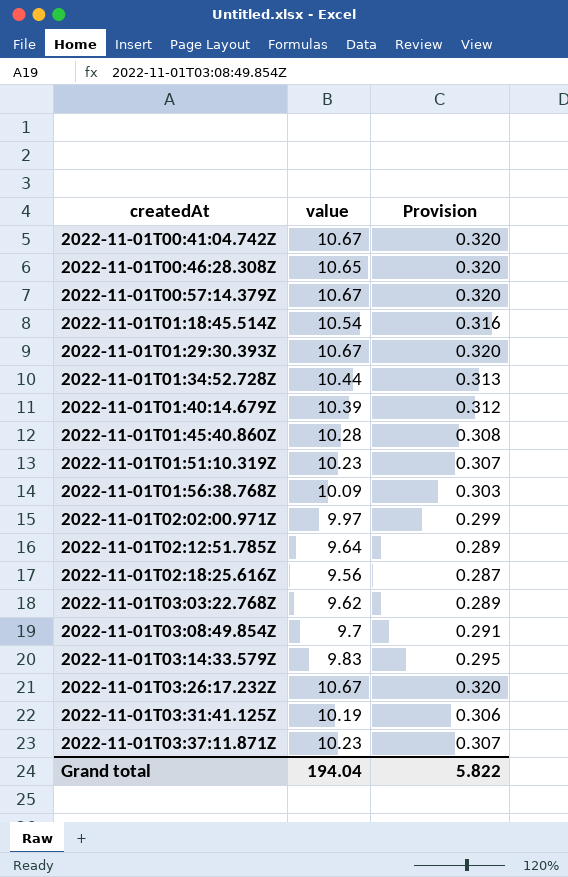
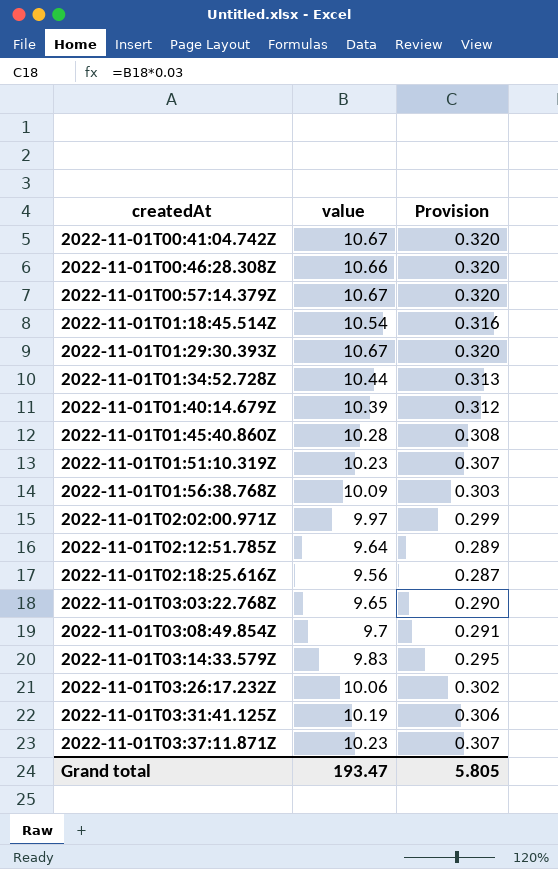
2022-11-01T00:46:28.308Z | value: 10.65 -> 10.66
2022-11-01T03:03:22.768Z | value: 9.62 -> 9.65
2022-11-01T03:03:22.768Z | Provision: 0.289 -> 0.290
2022-11-01T03:26:17.232Z | value: 10.67 -> 10.06
2022-11-01T03:26:17.232Z | Provision: 0.320 -> 0.302
Grand total | value: 194.04 -> 193.47
Grand total | Provision: 5.822 -> 5.805

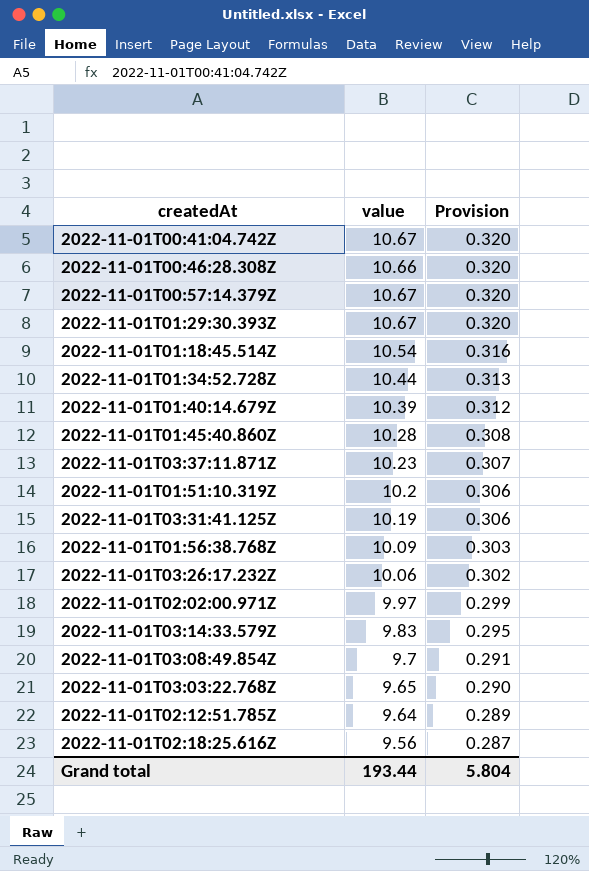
row order: createdAt ascending -> Provision descending
2022-11-01T01:51:10.319Z | value: 10.23 -> 10.2
2022-11-01T01:51:10.319Z | Provision: 0.307 -> 0.306
Grand total | value: 193.47 -> 193.44
Grand total | Provision: 5.805 -> 5.804

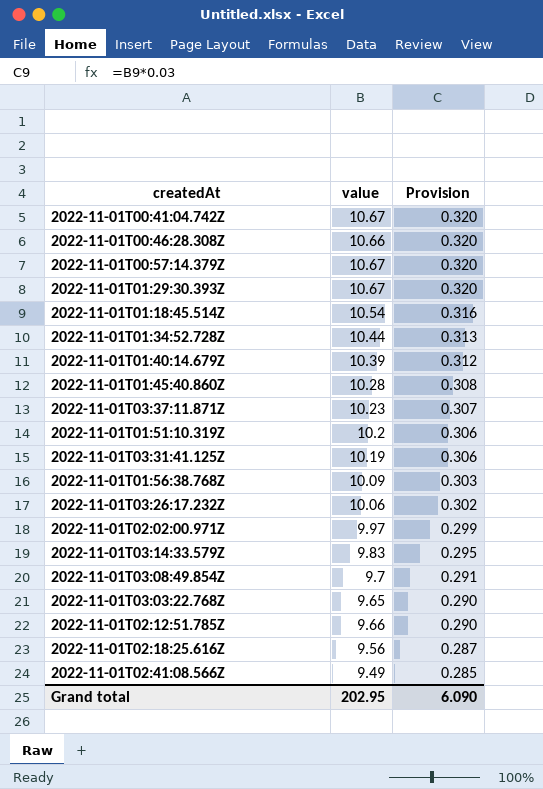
2022-11-01T02:12:51.785Z | value: 9.64 -> 9.66
2022-11-01T02:12:51.785Z | Provision: 0.289 -> 0.290
row 2022-11-01T02:41:08.566Z: none -> 9.49 | 0.285
Grand total | value: 193.44 -> 202.95
Grand total | Provision: 5.804 -> 6.090

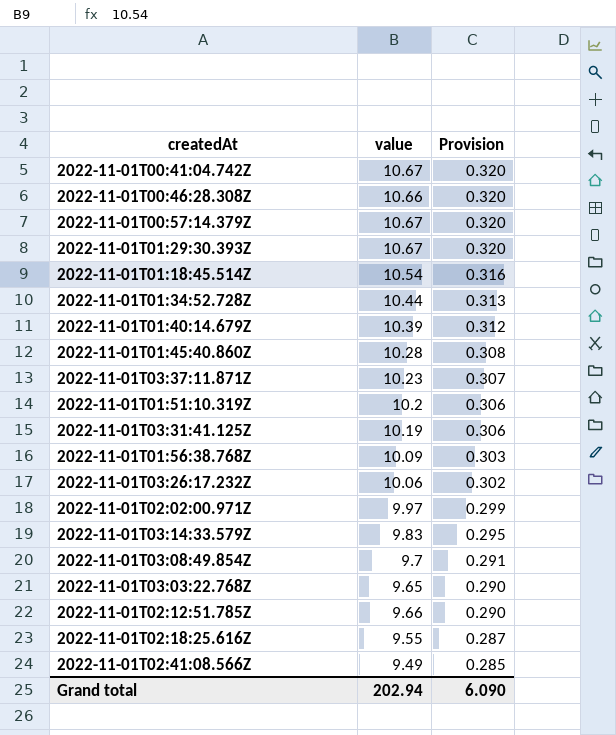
2022-11-01T02:18:25.616Z | value: 9.56 -> 9.55
Grand total | value: 202.95 -> 202.94

